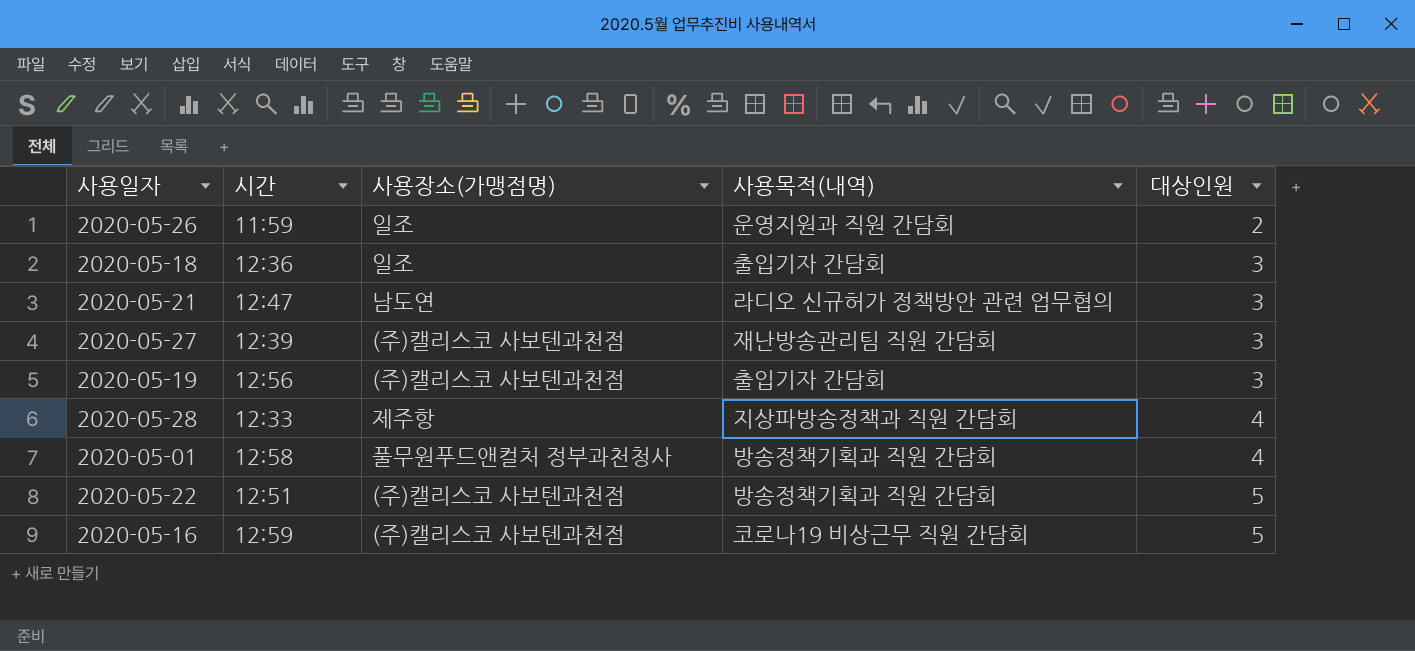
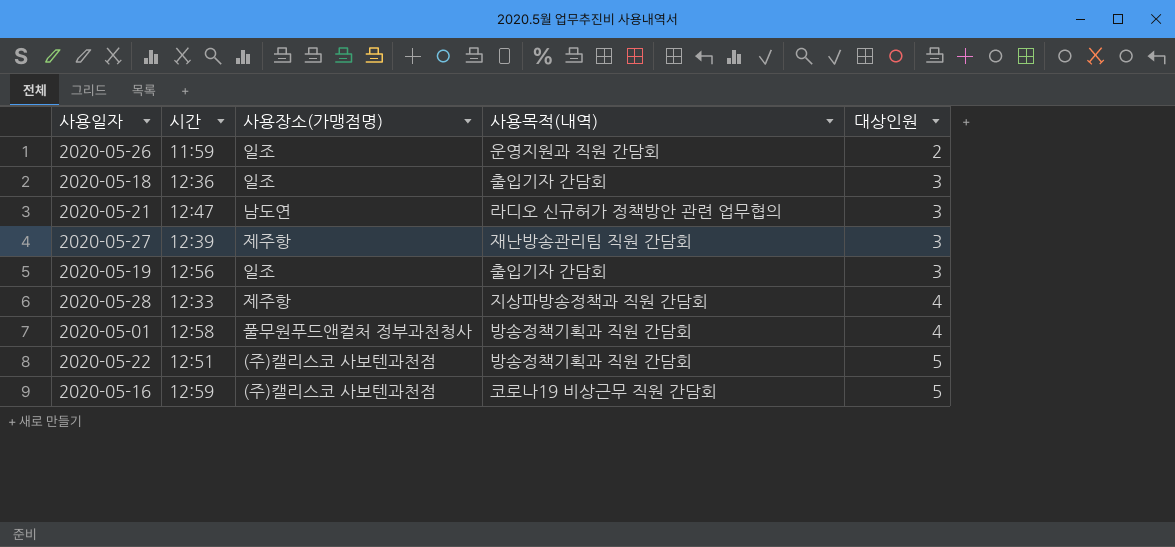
2020-05-27 | 사용장소(가맹점명): (주)캘리스코 사보텐과천점 -> 제주항
2020-05-19 | 사용장소(가맹점명): (주)캘리스코 사보텐과천점 -> 일조

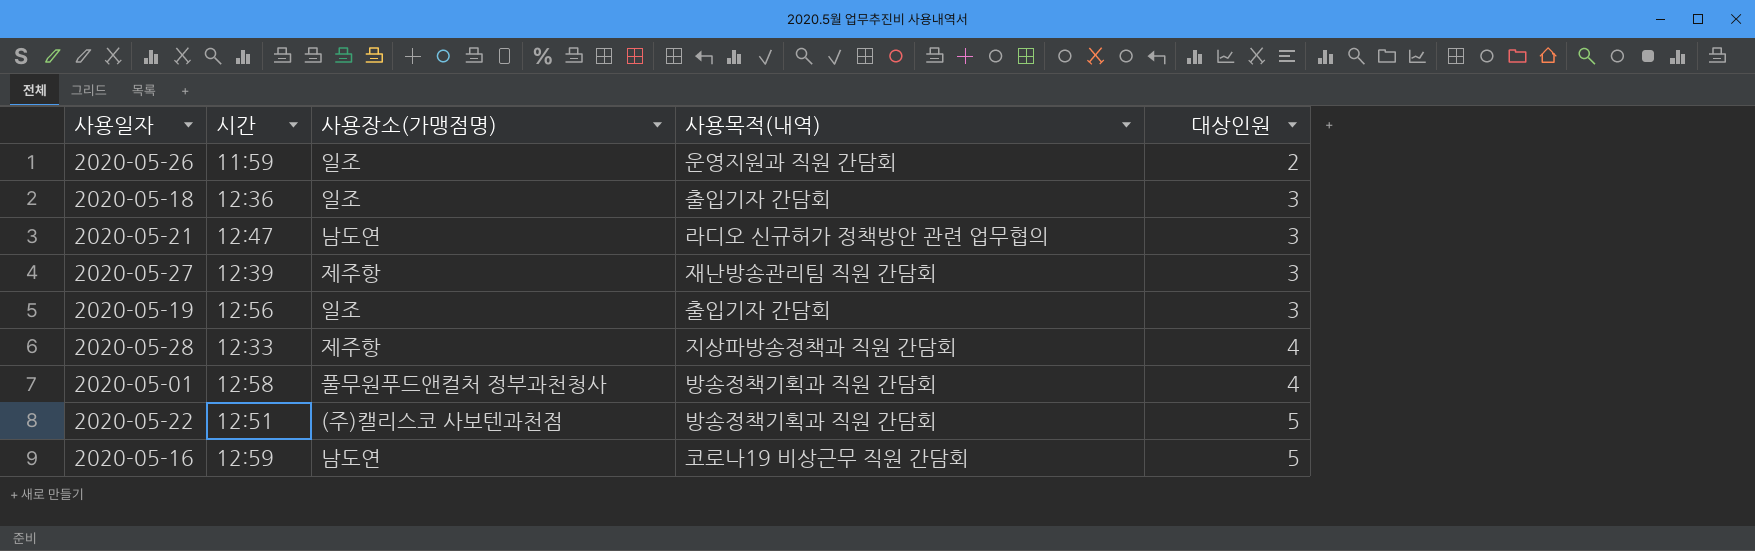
2020-05-16 | 사용장소(가맹점명): (주)캘리스코 사보텐과천점 -> 남도연

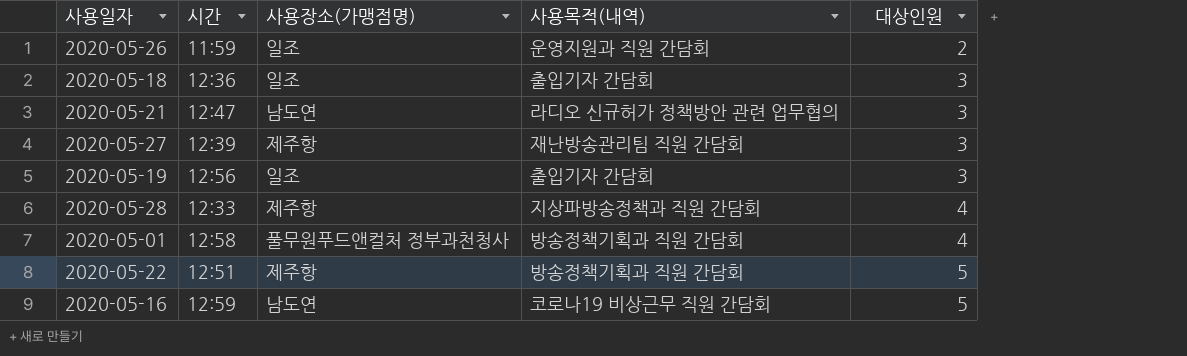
2020-05-22 | 사용장소(가맹점명): (주)캘리스코 사보텐과천점 -> 제주항

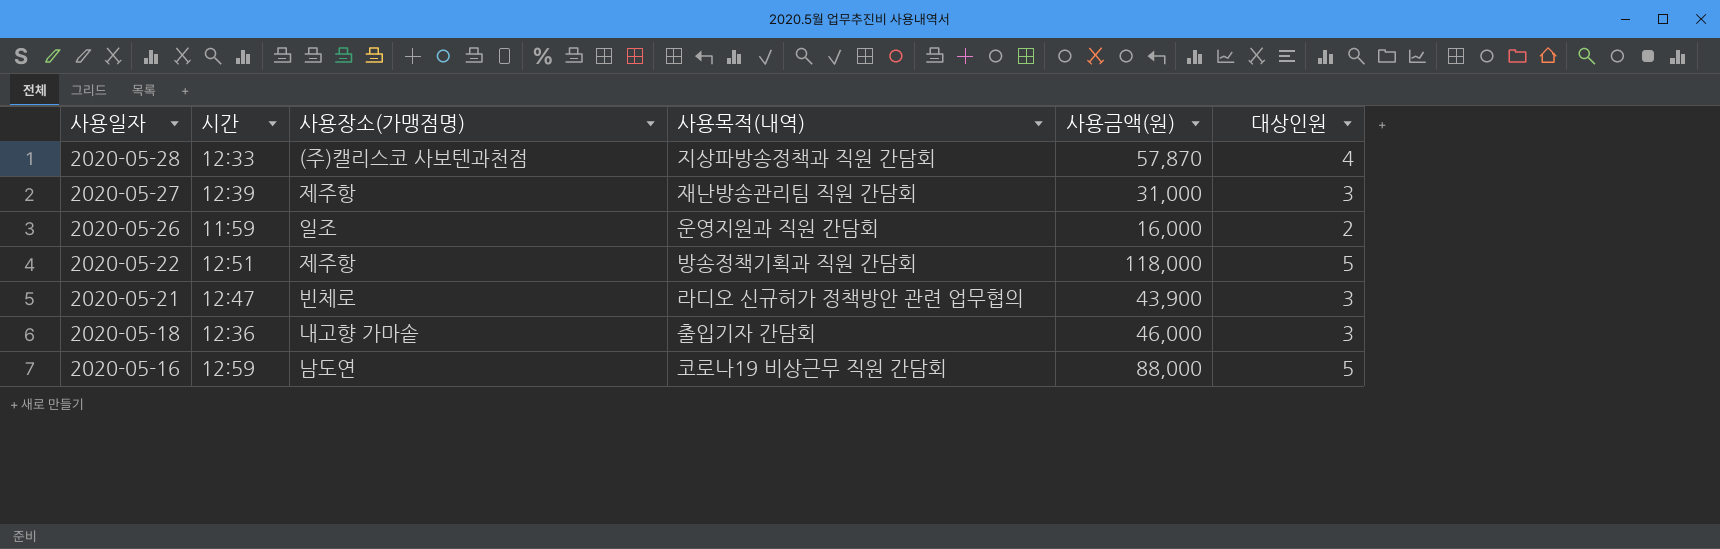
row order: 대상인원 ascending -> 사용일자 descending
column 사용금액(원) | position: none -> 5
row 2020-05-19: 12:56 | 일조 | 출입기자 간담회 | 3 -> none
row 2020-05-01: 12:58 | 풀무원푸드앤컬처 정부과천청사 | 방송정책기획과 직원 간담회 | 4 -> none
2020-05-28 | 사용장소(가맹점명): 제주항 -> (주)캘리스코 사보텐과천점
2020-05-21 | 사용장소(가맹점명): 남도연 -> 빈체로
2020-05-18 | 사용장소(가맹점명): 일조 -> 내고향 가마솥

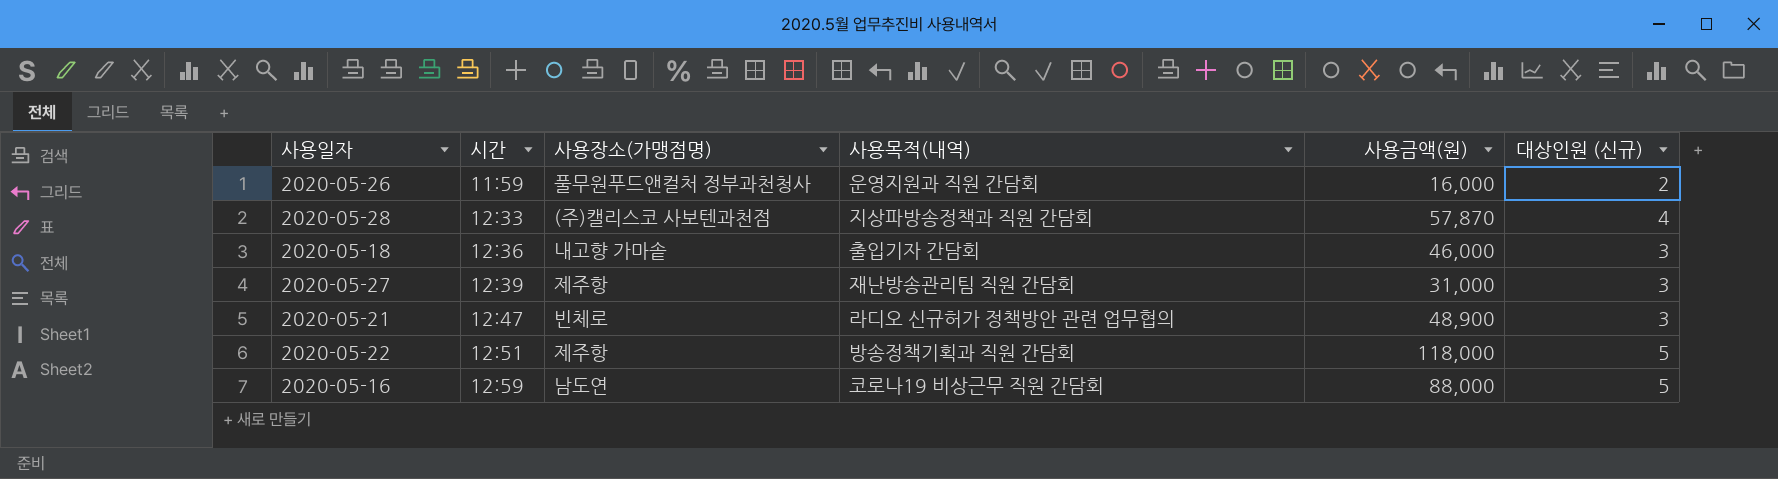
row order: 사용일자 descending -> 시간 ascending
column name: 대상인원 -> 대상인원 (신규)
2020-05-26 | 사용장소(가맹점명): 일조 -> 풀무원푸드앤컬처 정부과천청사
2020-05-21 | 사용금액(원): 43,900 -> 48,900

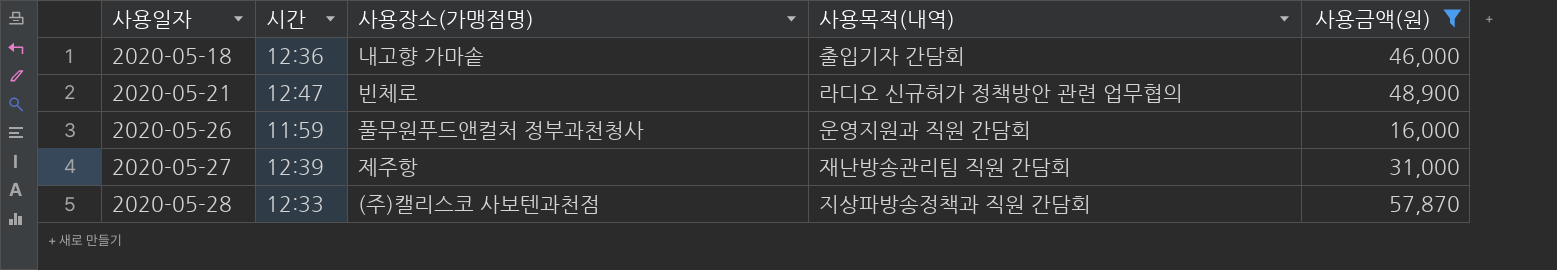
filter: none -> 사용금액(원) <= 57,870
row order: 시간 ascending -> 사용일자 ascending
column 대상인원 (신규) | position: 6 -> none

